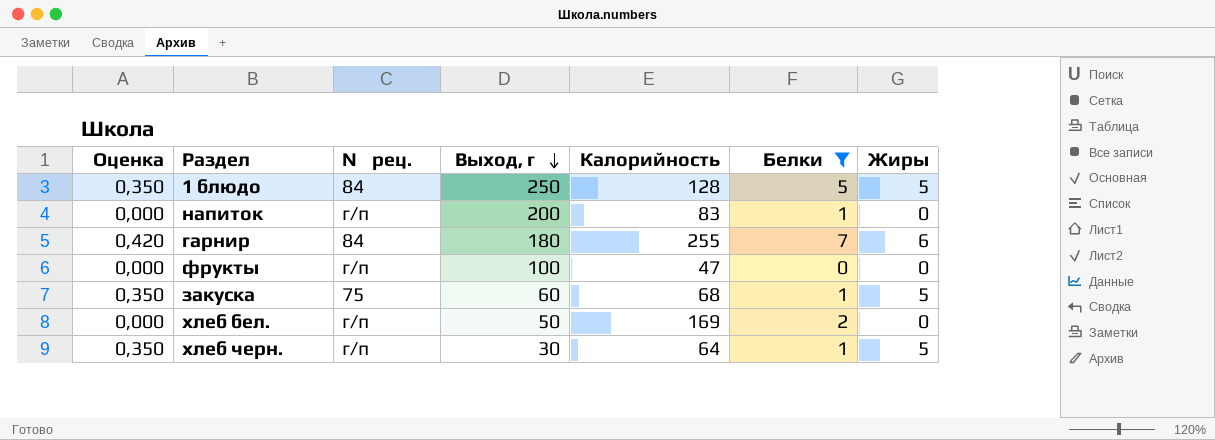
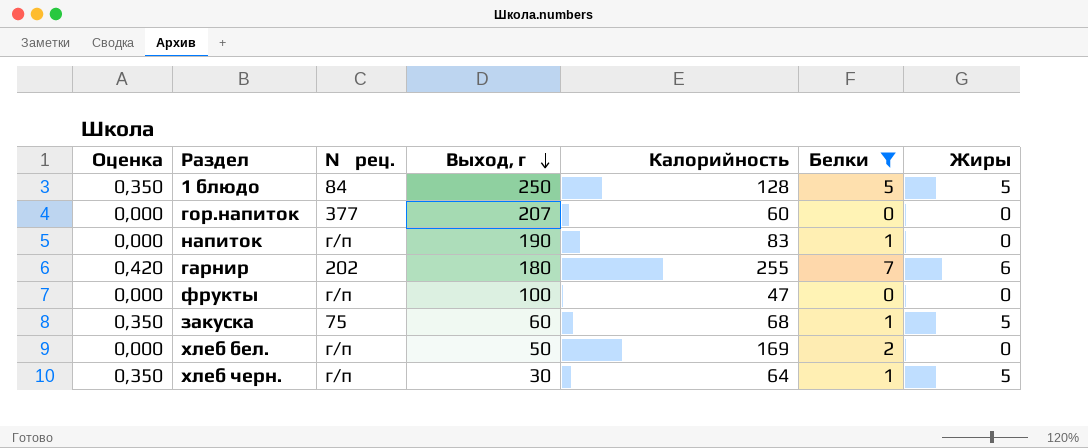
row гор.напиток: none -> 0,000 | 377 | 207 | 60 | 0 | 0
напиток | Выход, г: 200 -> 190
гарнир | № рец.: 84 -> 202

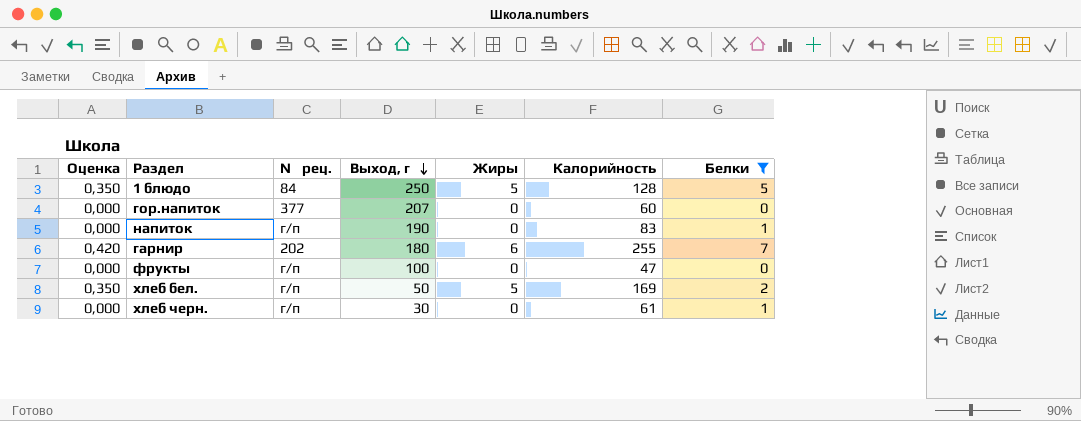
column Жиры | position: 7 -> 5
row закуска: 0,350 | 75 | 60 | 68 | 1 | 5 -> none
хлеб бел. | Оценка: 0,000 -> 0,350
хлеб бел. | Жиры: 0 -> 5
хлеб черн. | Оценка: 0,350 -> 0,000
хлеб черн. | Жиры: 5 -> 0
хлеб черн. | Калорийность: 64 -> 61

